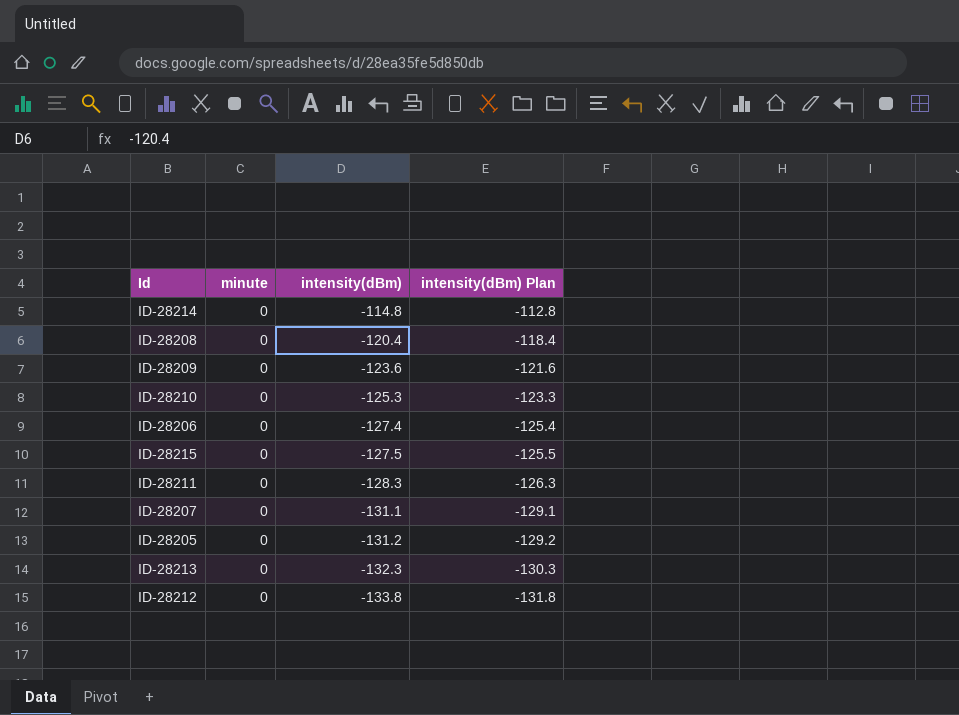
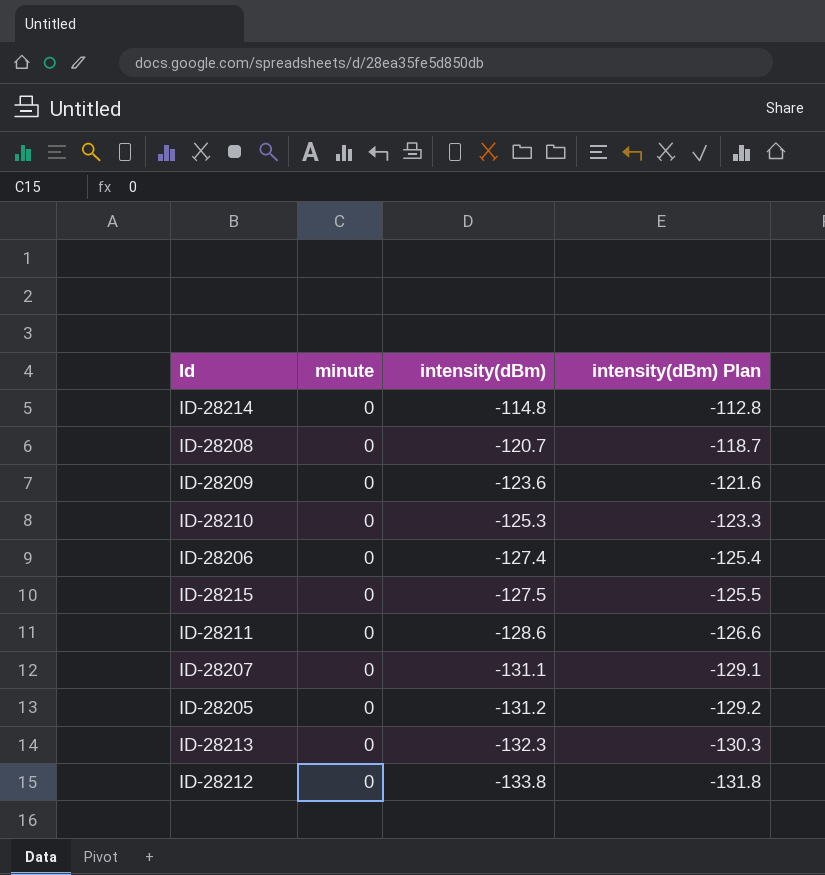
ID-28208 | intensity(dBm): -120.4 -> -120.7
ID-28208 | intensity(dBm) Plan: -118.4 -> -118.7
ID-28211 | intensity(dBm): -128.3 -> -128.6
ID-28211 | intensity(dBm) Plan: -126.3 -> -126.6

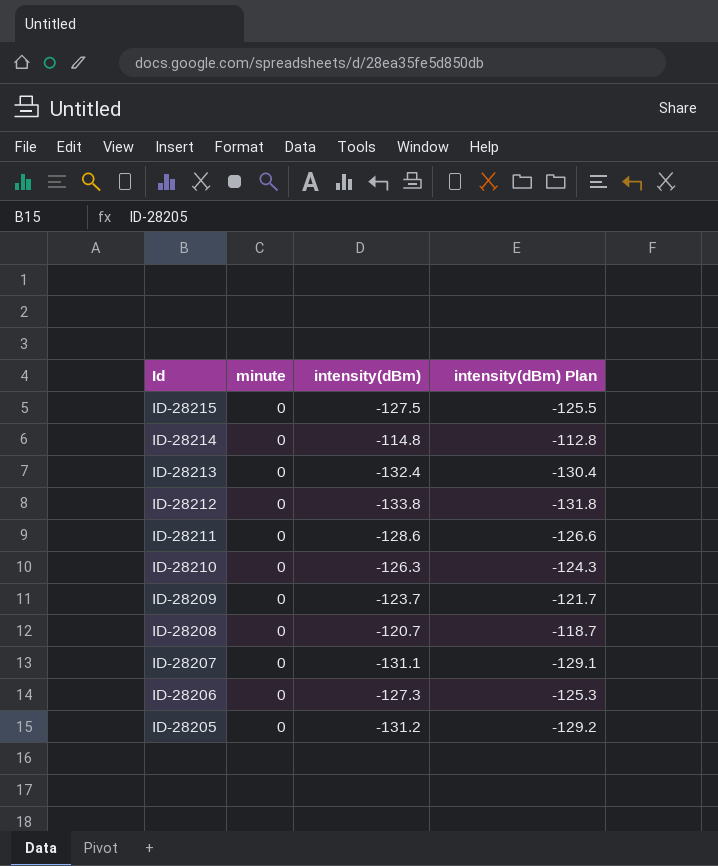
row order: intensity(dBm) descending -> Id descending
ID-28213 | intensity(dBm): -132.3 -> -132.4
ID-28213 | intensity(dBm) Plan: -130.3 -> -130.4
ID-28210 | intensity(dBm): -125.3 -> -126.3
ID-28210 | intensity(dBm) Plan: -123.3 -> -124.3
ID-28209 | intensity(dBm): -123.6 -> -123.7
ID-28209 | intensity(dBm) Plan: -121.6 -> -121.7
ID-28206 | intensity(dBm): -127.4 -> -127.3
ID-28206 | intensity(dBm) Plan: -125.4 -> -125.3

